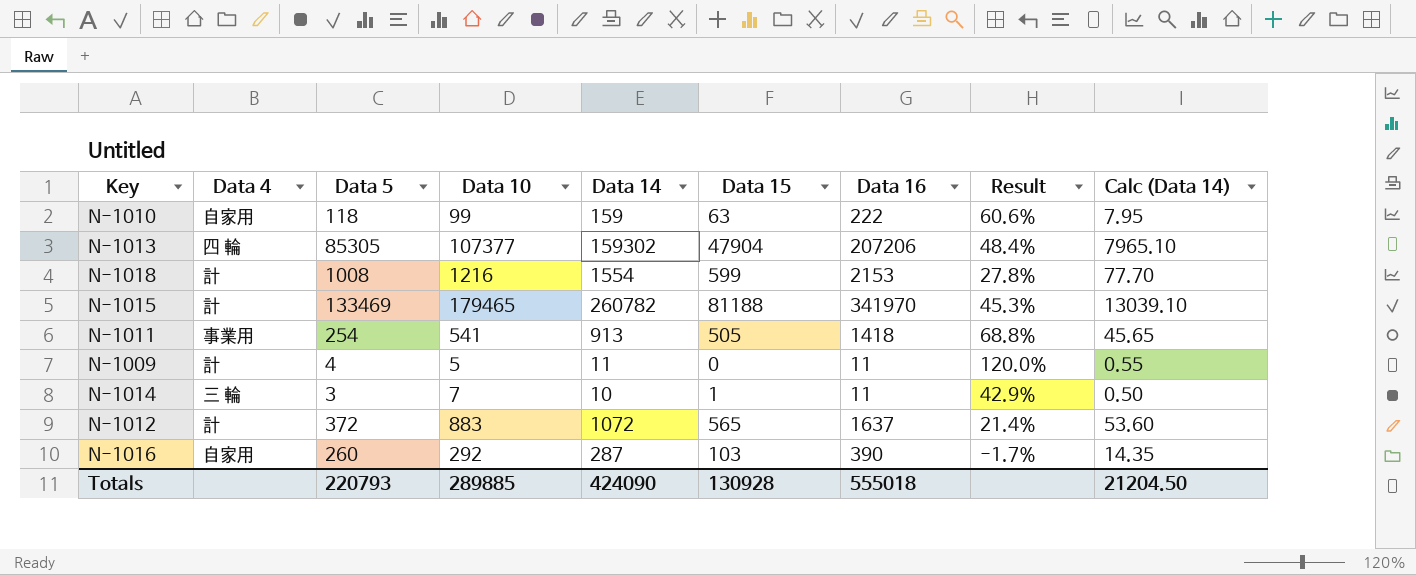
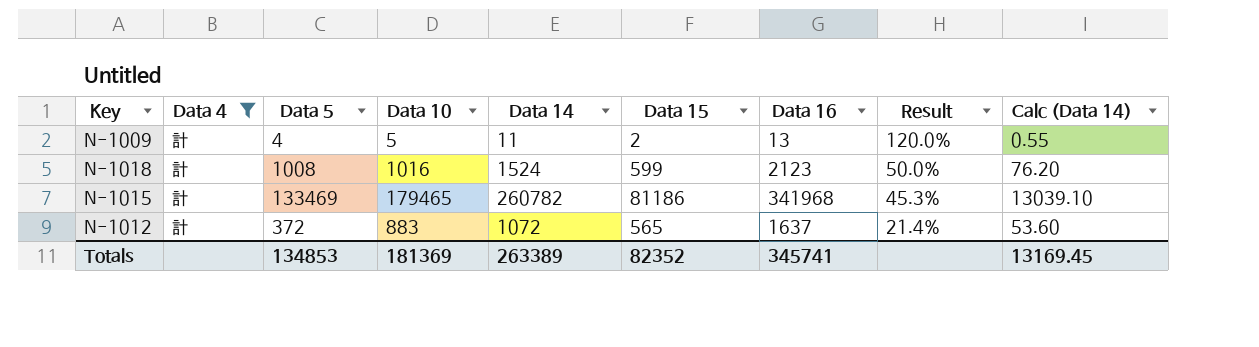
filter: none -> Data 4 = 計
row order: none -> Result descending
N-1009 | Data 15: 0 -> 2
N-1009 | Data 16: 11 -> 13
N-1018 | Data 10: 1216 -> 1016
N-1018 | Data 14: 1554 -> 1524
N-1018 | Data 16: 2153 -> 2123
N-1018 | Result: 27.8% -> 50.0%
N-1018 | Calc (Data 14): 77.70 -> 76.20
N-1015 | Data 15: 81188 -> 81186
N-1015 | Data 16: 341970 -> 341968
Totals | Data 5: 220793 -> 134853
Totals | Data 10: 289885 -> 181369
Totals | Data 14: 424090 -> 263389
Totals | Data 15: 130928 -> 82352
Totals | Data 16: 555018 -> 345741
Totals | Calc (Data 14): 21204.50 -> 13169.45

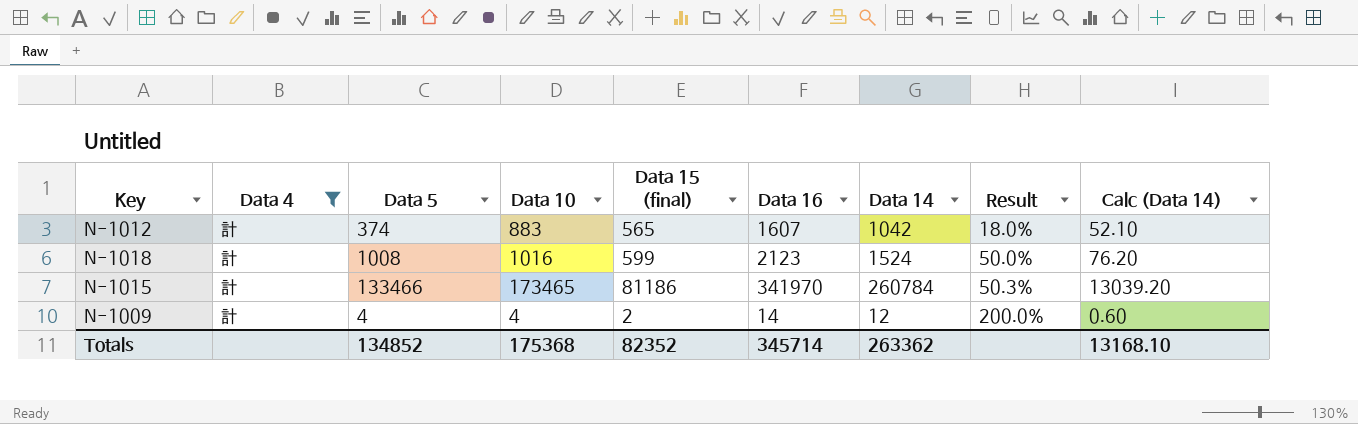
row order: Result descending -> Result ascending
column name: Data 15 -> Data 15 (final)
column Data 14 | position: 5 -> 7
N-1012 | Data 5: 372 -> 374
N-1012 | Data 16: 1637 -> 1607
N-1012 | Data 14: 1072 -> 1042
N-1012 | Result: 21.4% -> 18.0%
N-1012 | Calc (Data 14): 53.60 -> 52.10
N-1015 | Data 5: 133469 -> 133466
N-1015 | Data 10: 179465 -> 173465
N-1015 | Data 16: 341968 -> 341970
N-1015 | Data 14: 260782 -> 260784
N-1015 | Result: 45.3% -> 50.3%
N-1015 | Calc (Data 14): 13039.10 -> 13039.20
N-1009 | Data 10: 5 -> 4
N-1009 | Data 16: 13 -> 14
N-1009 | Data 14: 11 -> 12
N-1009 | Result: 120.0% -> 200.0%
N-1009 | Calc (Data 14): 0.55 -> 0.60
Totals | Data 5: 134853 -> 134852
Totals | Data 10: 181369 -> 175368
Totals | Data 16: 345741 -> 345714
Totals | Data 14: 263389 -> 263362
Totals | Calc (Data 14): 13169.45 -> 13168.10

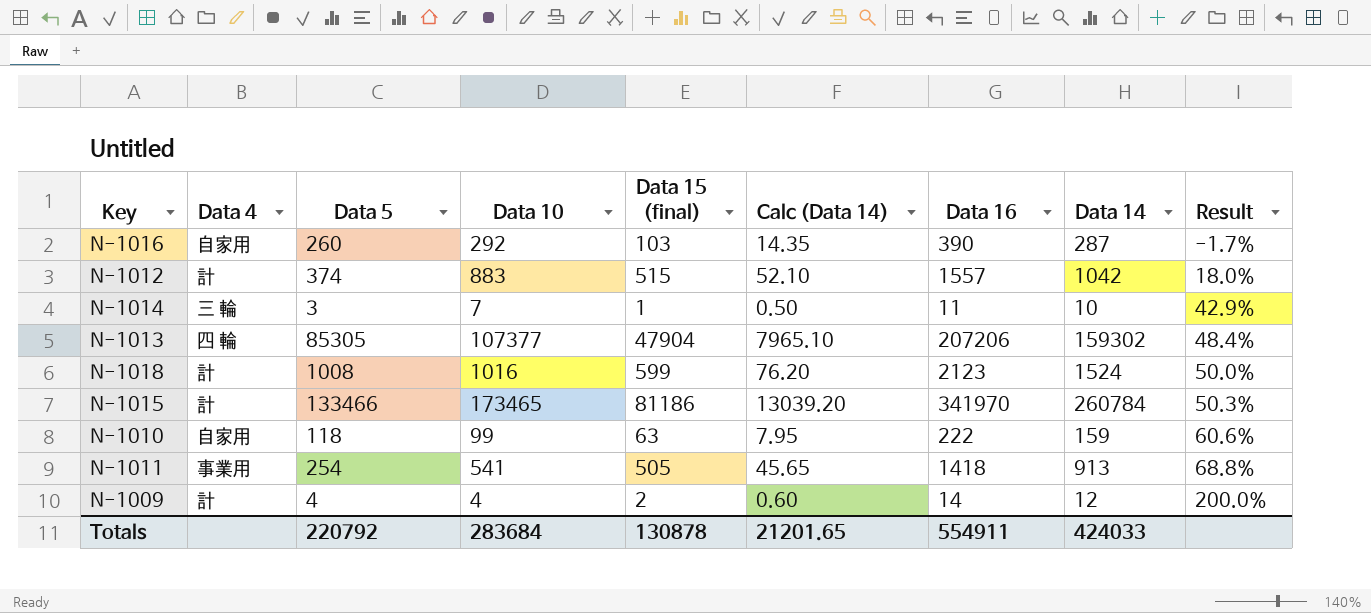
filter: Data 4 = 計 -> none
column Calc (Data 14) | position: 9 -> 6
N-1012 | Data 15 (final): 565 -> 515
N-1012 | Data 16: 1607 -> 1557
Totals | Data 5: 134852 -> 220792
Totals | Data 10: 175368 -> 283684
Totals | Data 15 (final): 82352 -> 130878
Totals | Calc (Data 14): 13168.10 -> 21201.65
Totals | Data 16: 345714 -> 554911
Totals | Data 14: 263362 -> 424033

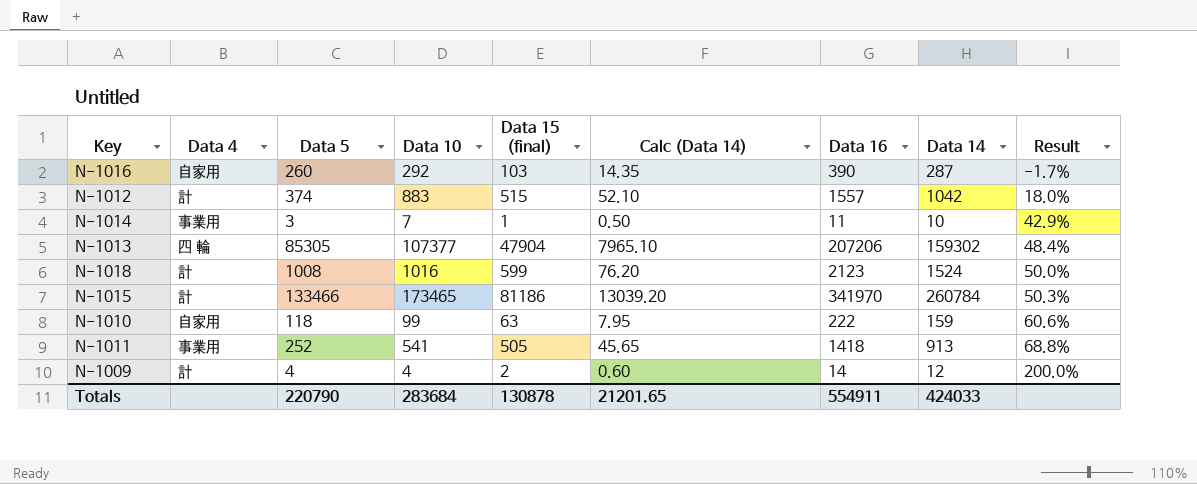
N-1014 | Data 4: 三 輪 -> 事業用
N-1011 | Data 5: 254 -> 252
Totals | Data 5: 220792 -> 220790

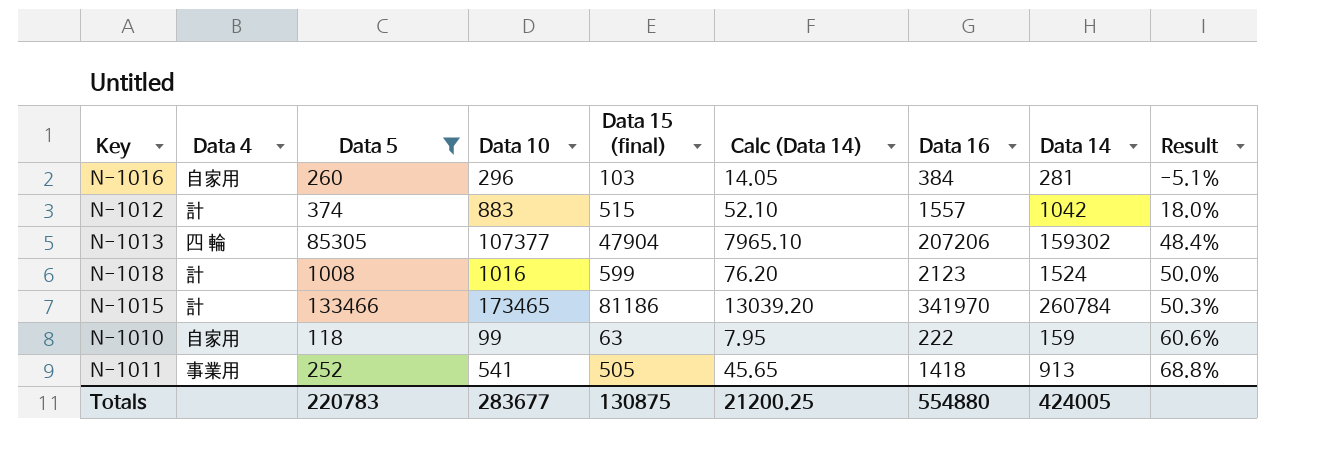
filter: none -> Data 5 >= 118
N-1016 | Data 10: 292 -> 296
N-1016 | Calc (Data 14): 14.35 -> 14.05
N-1016 | Data 16: 390 -> 384
N-1016 | Data 14: 287 -> 281
N-1016 | Result: -1.7% -> -5.1%
Totals | Data 5: 220790 -> 220783
Totals | Data 10: 283684 -> 283677
Totals | Data 15 (final): 130878 -> 130875
Totals | Calc (Data 14): 21201.65 -> 21200.25
Totals | Data 16: 554911 -> 554880
Totals | Data 14: 424033 -> 424005

